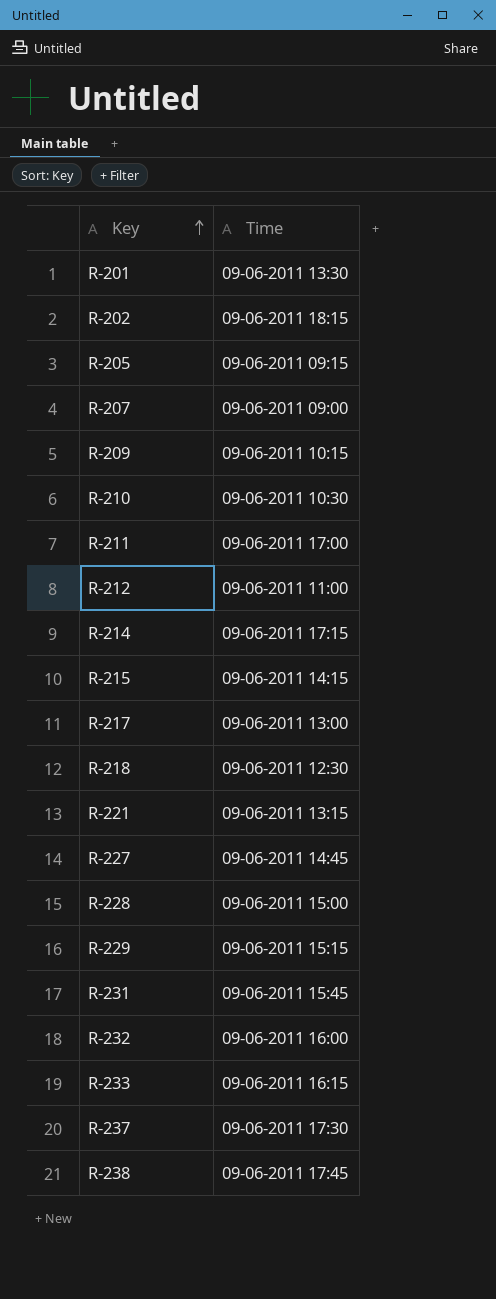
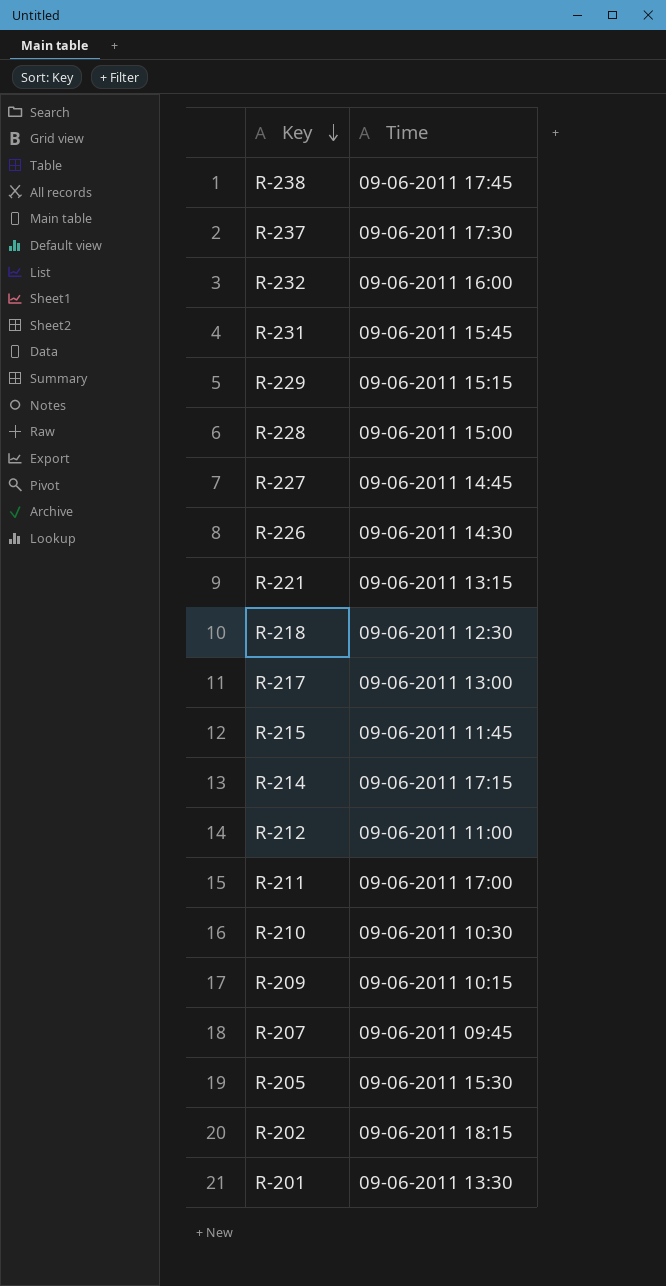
row order: Key ascending -> Key descending
row R-233: 09-06-2011 16:15 -> none
row R-226: none -> 09-06-2011 14:30
R-215 | Time: 09-06-2011 14:15 -> 09-06-2011 11:45
R-207 | Time: 09-06-2011 09:00 -> 09-06-2011 09:45
R-205 | Time: 09-06-2011 09:15 -> 09-06-2011 15:30

